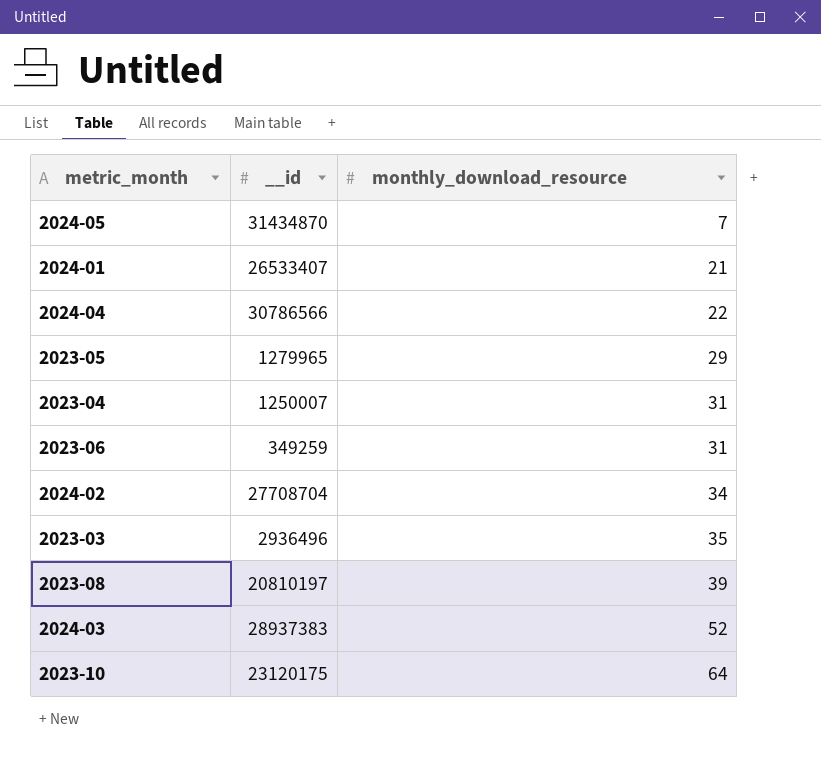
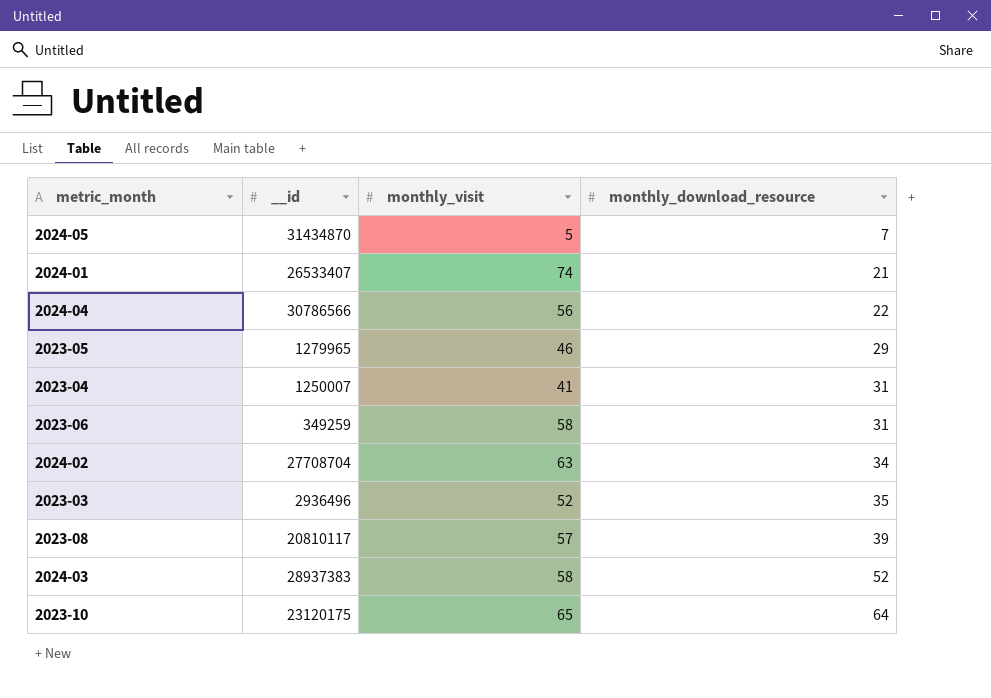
column monthly_visit | position: none -> 3
2023-08 | __id: 20810197 -> 20810117

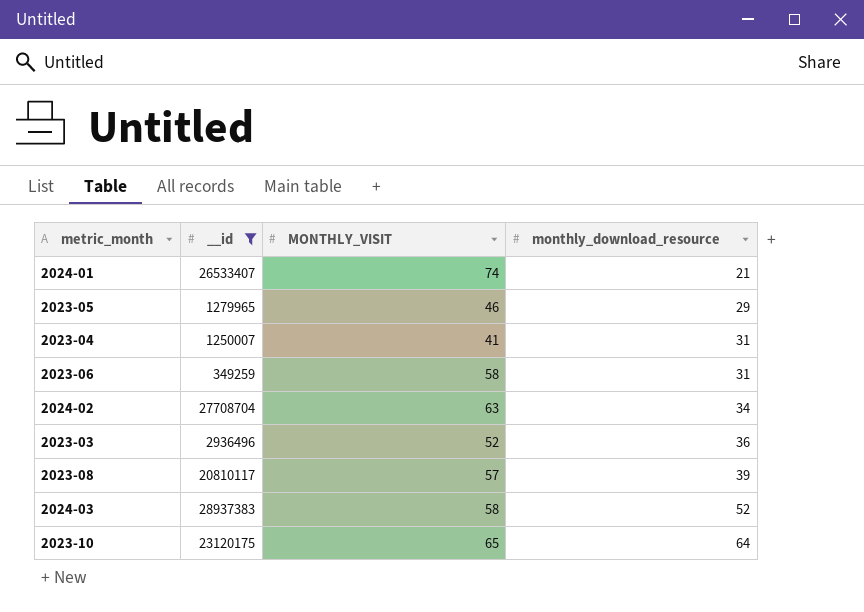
filter: none -> __id <= 28937383
column name: monthly_visit -> MONTHLY_VISIT
2023-03 | monthly_download_resource: 35 -> 36

